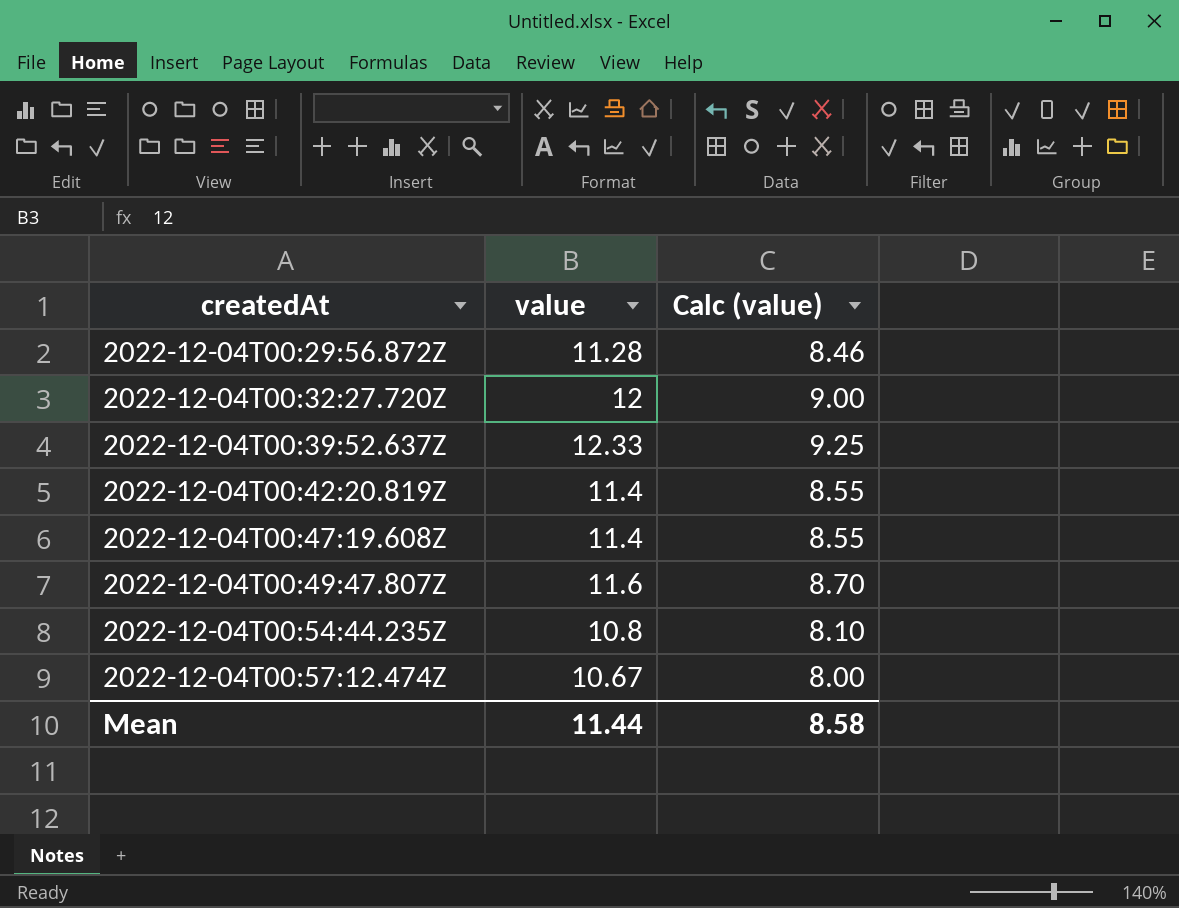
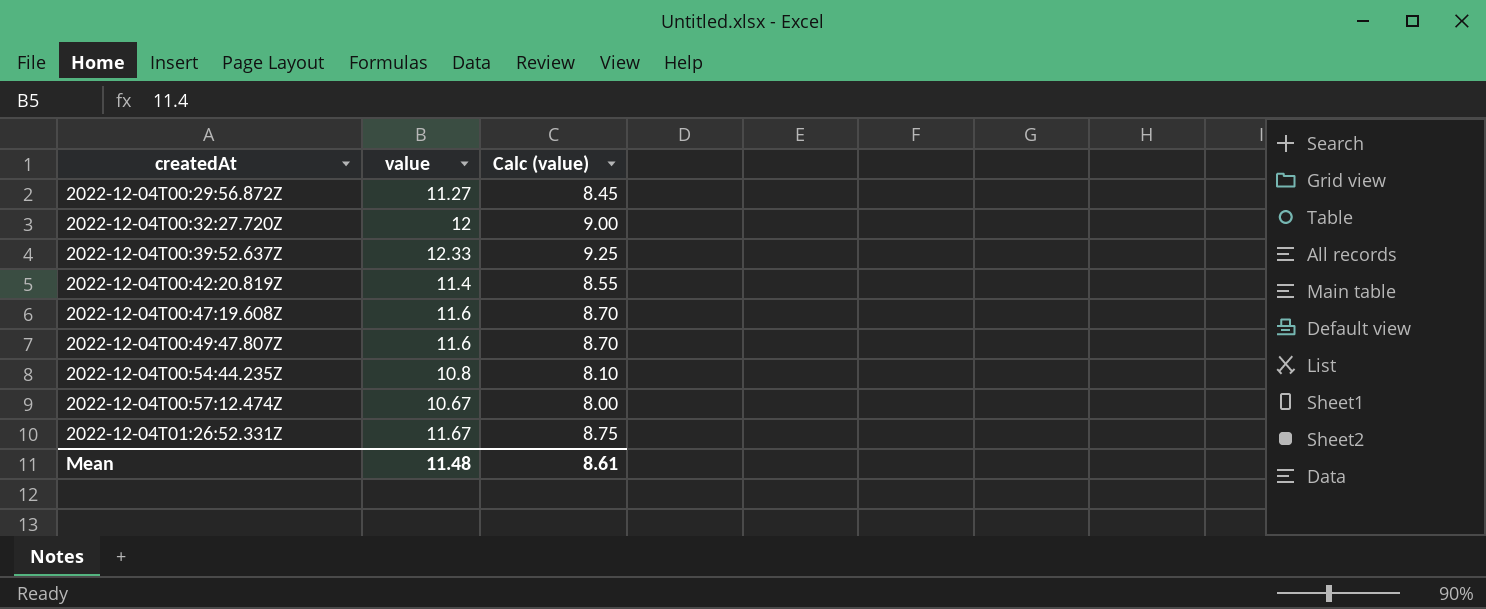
2022-12-04T00:29:56.872Z | value: 11.28 -> 11.27
2022-12-04T00:29:56.872Z | Calc (value): 8.46 -> 8.45
2022-12-04T00:47:19.608Z | value: 11.4 -> 11.6
2022-12-04T00:47:19.608Z | Calc (value): 8.55 -> 8.70
row 2022-12-04T01:26:52.331Z: none -> 11.67 | 8.75
Mean | value: 11.44 -> 11.48
Mean | Calc (value): 8.58 -> 8.61

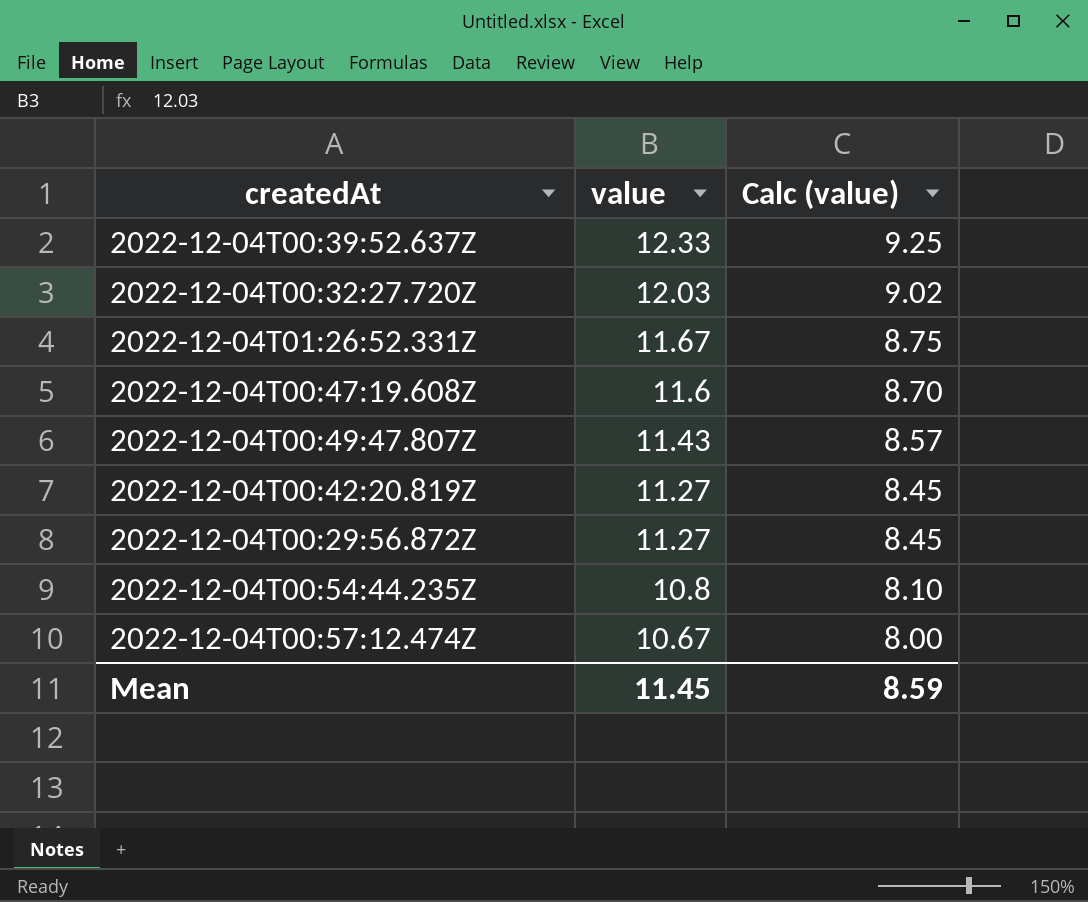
row order: createdAt ascending -> value descending
2022-12-04T00:32:27.720Z | value: 12 -> 12.03
2022-12-04T00:32:27.720Z | Calc (value): 9.00 -> 9.02
2022-12-04T00:49:47.807Z | value: 11.6 -> 11.43
2022-12-04T00:49:47.807Z | Calc (value): 8.70 -> 8.57
2022-12-04T00:42:20.819Z | value: 11.4 -> 11.27
2022-12-04T00:42:20.819Z | Calc (value): 8.55 -> 8.45
Mean | value: 11.48 -> 11.45
Mean | Calc (value): 8.61 -> 8.59

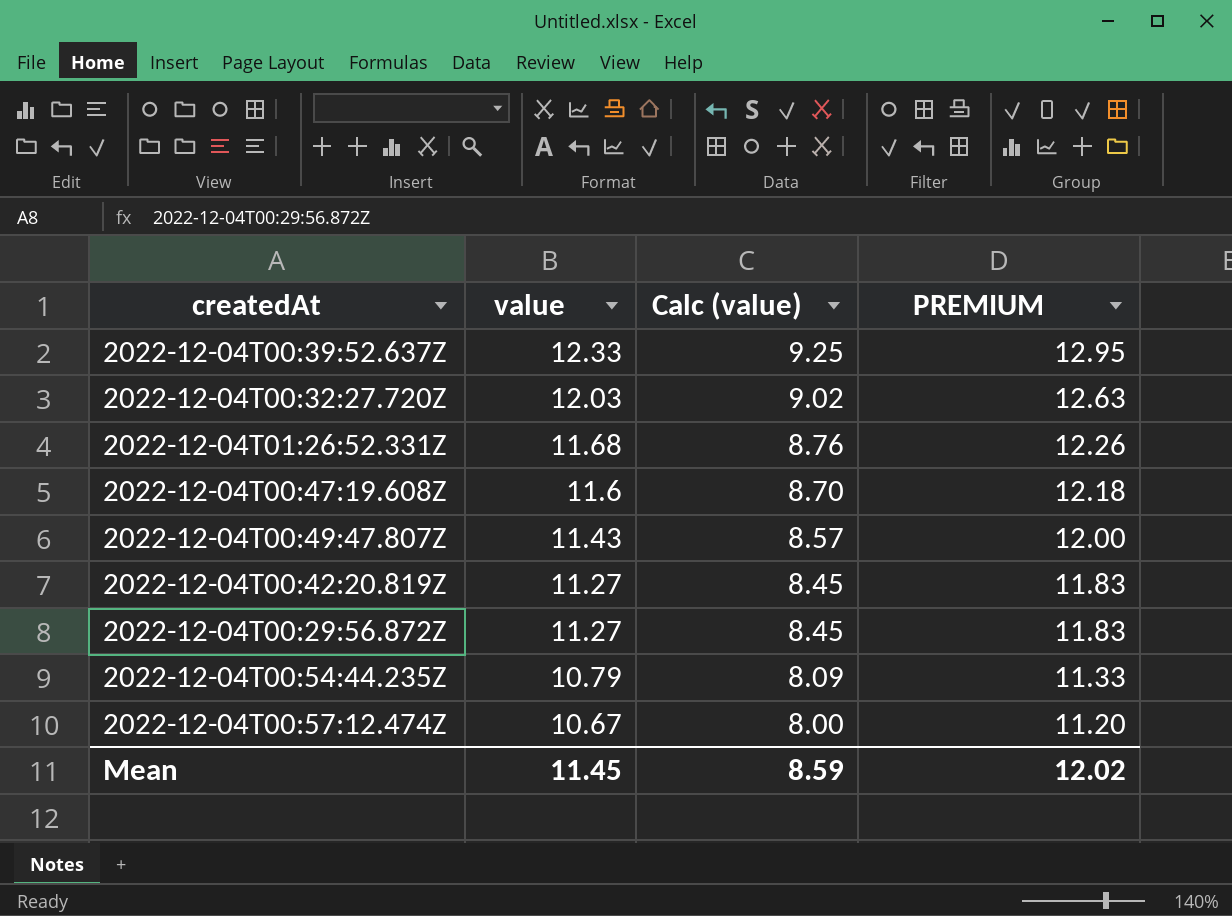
column PREMIUM | formula: none -> [value] * 1.05
2022-12-04T01:26:52.331Z | value: 11.67 -> 11.68
2022-12-04T01:26:52.331Z | Calc (value): 8.75 -> 8.76
2022-12-04T00:54:44.235Z | value: 10.8 -> 10.79
2022-12-04T00:54:44.235Z | Calc (value): 8.10 -> 8.09

